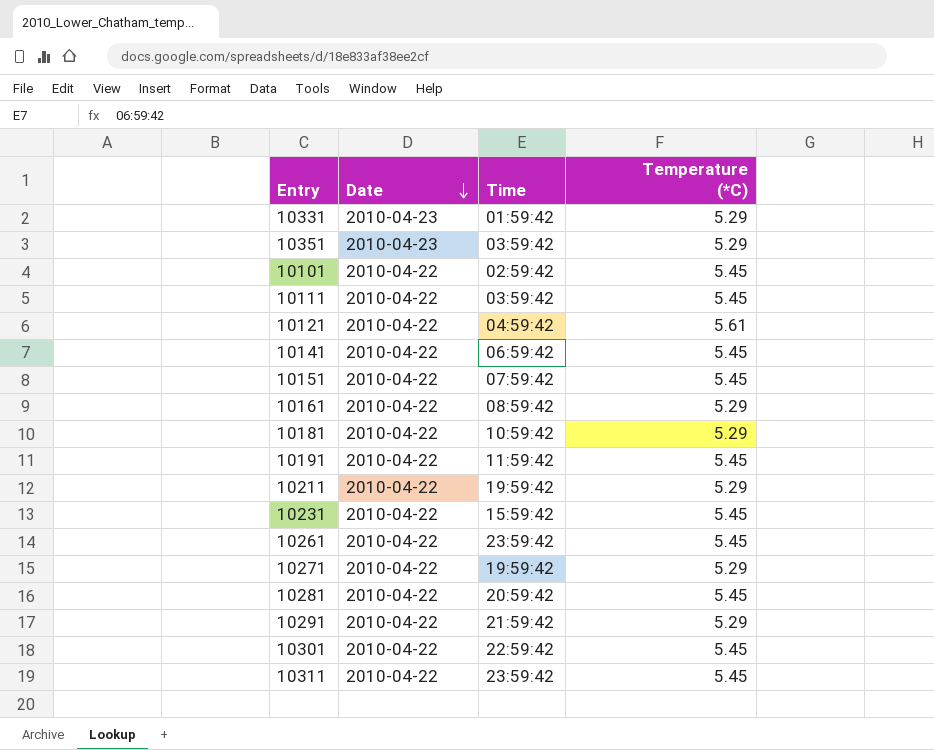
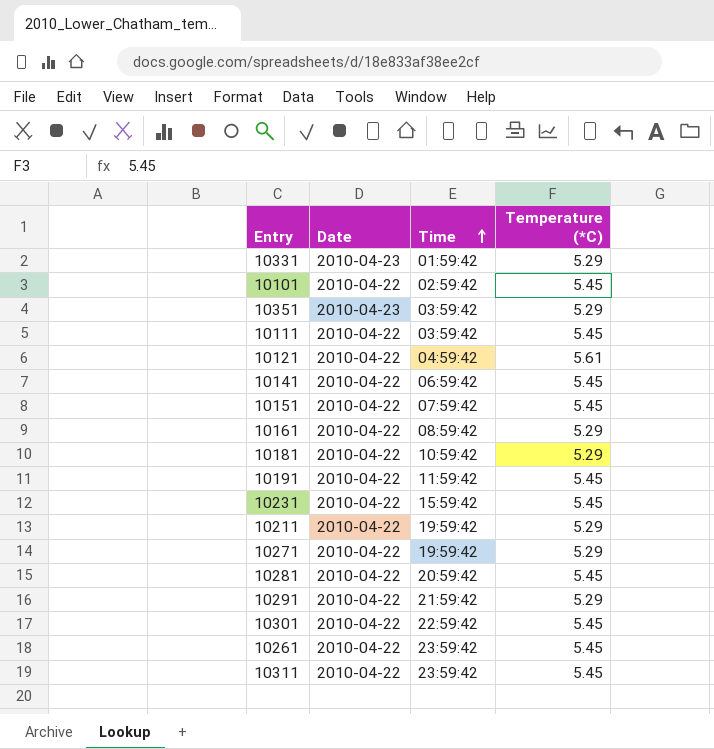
row order: Date descending -> Time ascending

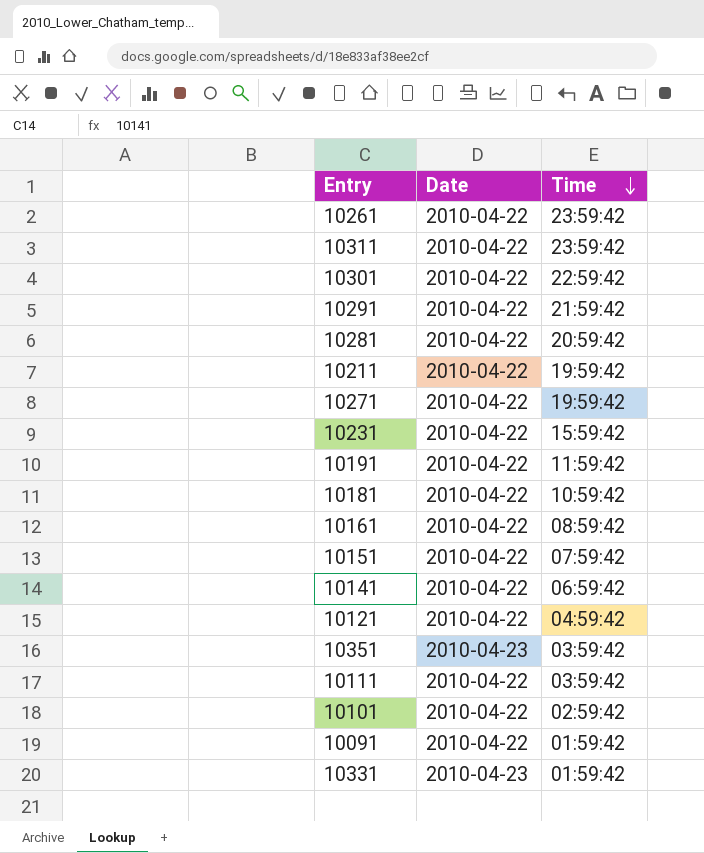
row order: Time ascending -> Time descending
column Temperature (*C) | position: 4 -> none
row 10091: none -> 2010-04-22 | 01:59:42

